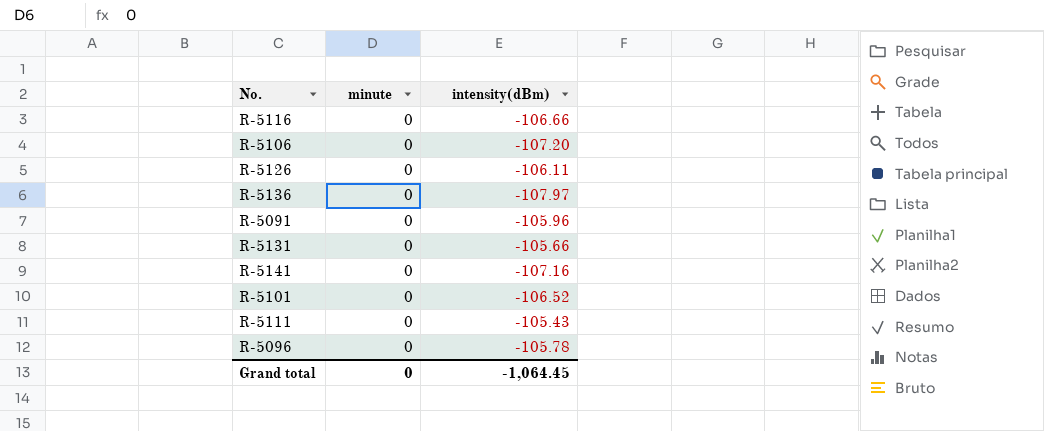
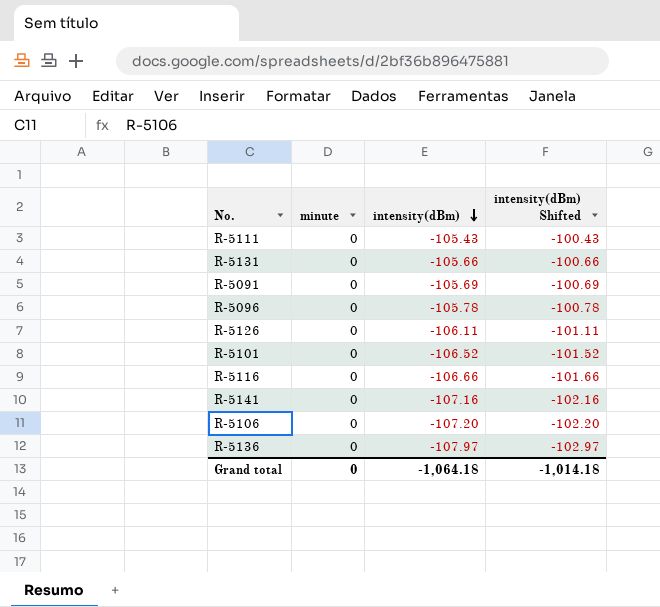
row order: none -> intensity(dBm) descending
column intensity(dBm) Shifted | formula: none -> [intensity(dBm)] + 5
R-5091 | intensity(dBm): -105.96 -> -105.69
Grand total | intensity(dBm): -1,064.45 -> -1,064.18

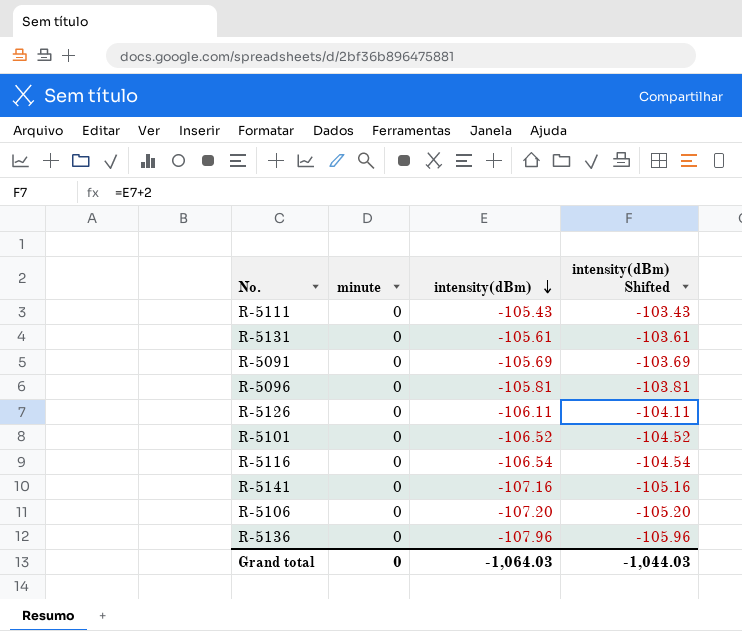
column intensity(dBm) Shifted | formula: [intensity(dBm)] + 5 -> [intensity(dBm)] + 2
R-5131 | intensity(dBm): -105.66 -> -105.61
R-5096 | intensity(dBm): -105.78 -> -105.81
R-5116 | intensity(dBm): -106.66 -> -106.54
R-5136 | intensity(dBm): -107.97 -> -107.96
Grand total | intensity(dBm): -1,064.18 -> -1,064.03
Grand total | intensity(dBm) Shifted: -1,014.18 -> -1,044.03

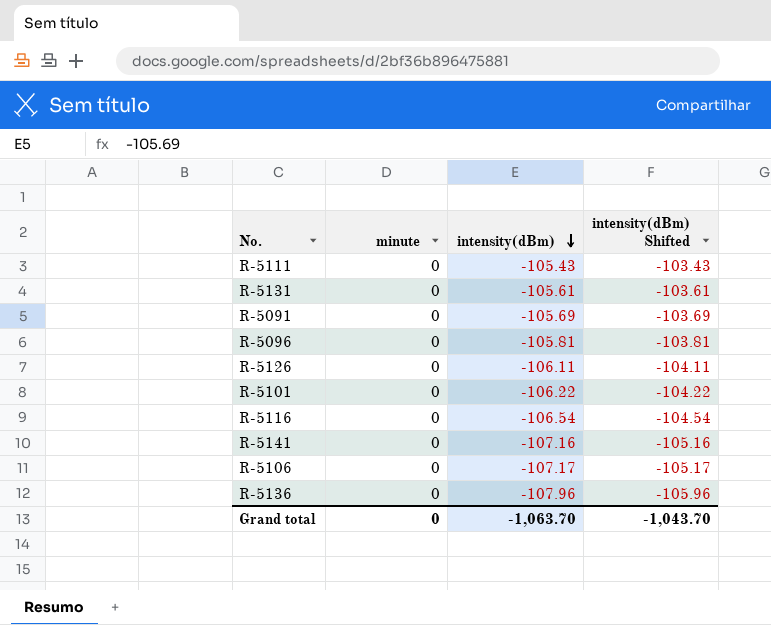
R-5101 | intensity(dBm): -106.52 -> -106.22
R-5101 | intensity(dBm) Shifted: -104.52 -> -104.22
R-5106 | intensity(dBm): -107.20 -> -107.17
R-5106 | intensity(dBm) Shifted: -105.20 -> -105.17
Grand total | intensity(dBm): -1,064.03 -> -1,063.70
Grand total | intensity(dBm) Shifted: -1,044.03 -> -1,043.70

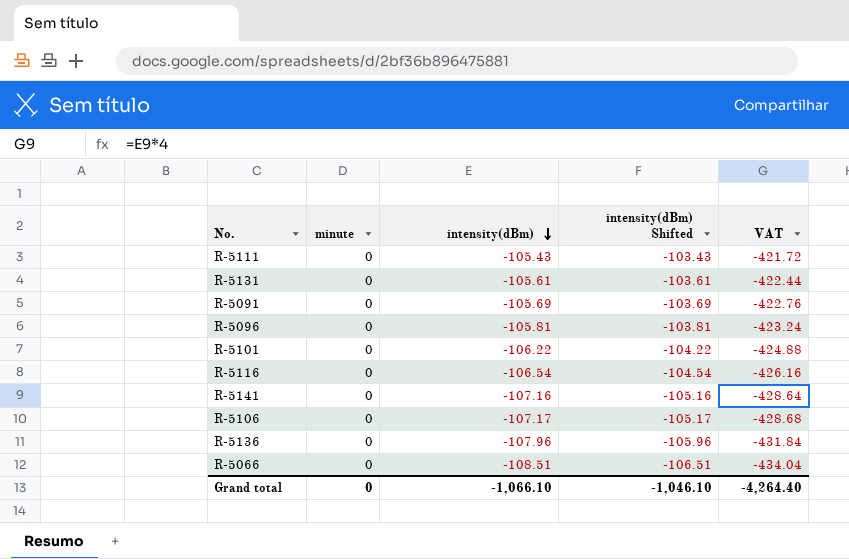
column VAT | formula: none -> [intensity(dBm)] * 4
row R-5126: 0 | -106.11 | -104.11 -> none
row R-5066: none -> 0 | -108.51 | -106.51 | -434.04
Grand total | intensity(dBm): -1,063.70 -> -1,066.10
Grand total | intensity(dBm) Shifted: -1,043.70 -> -1,046.10

